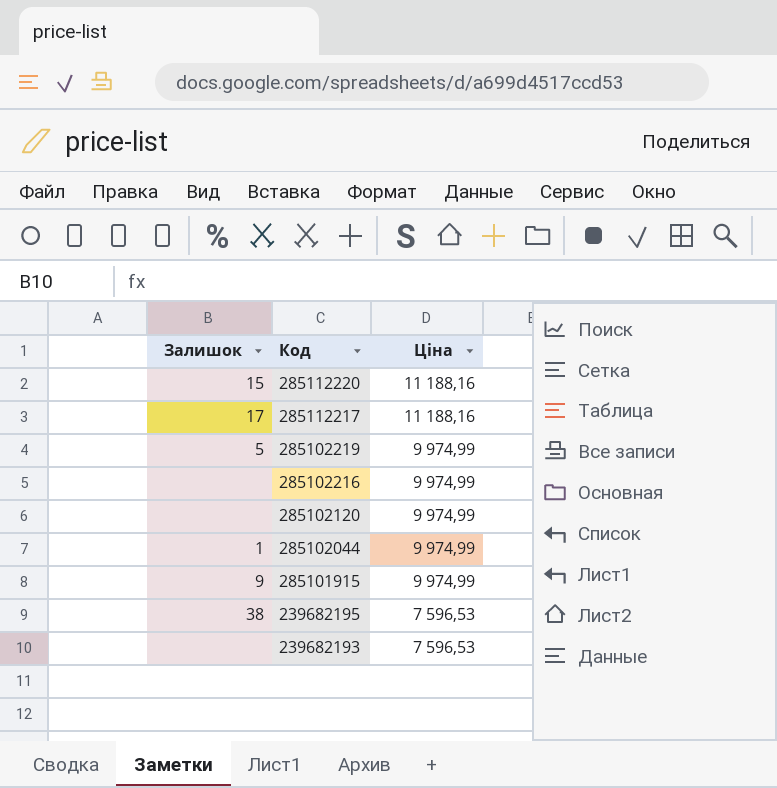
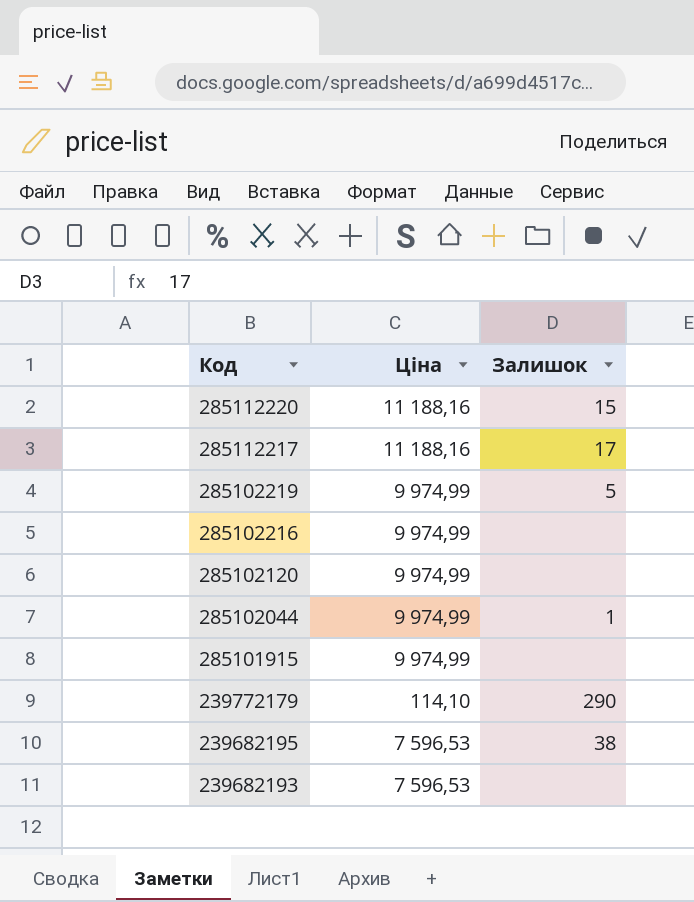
column Залишок | position: 1 -> 3
285101915 | Залишок: 9 -> none
row 239772179: none -> 114,10 | 290

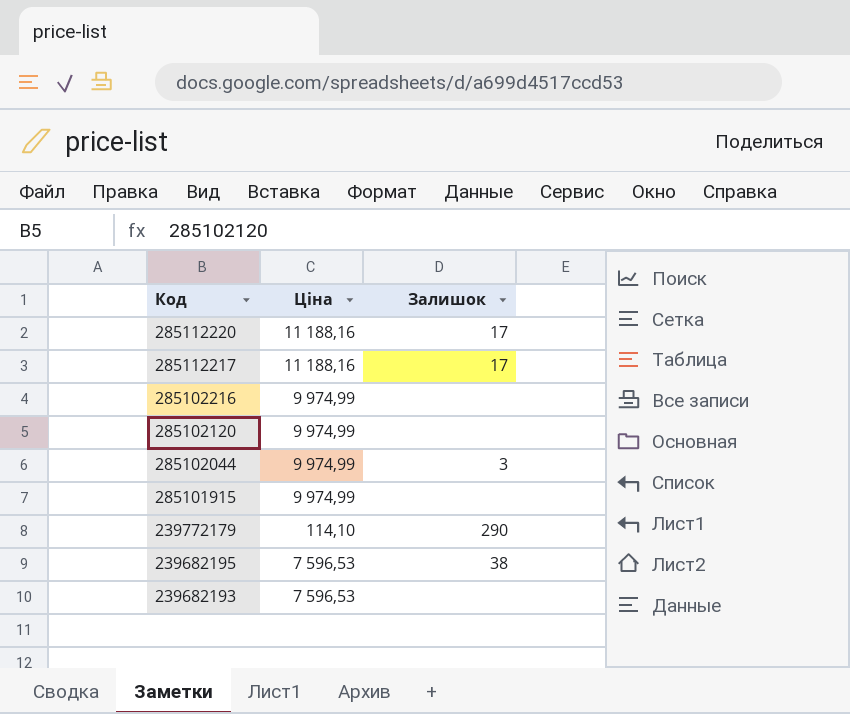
row 285102219: 9 974,99 | 5 -> none
285112220 | Залишок: 15 -> 17
285102044 | Залишок: 1 -> 3

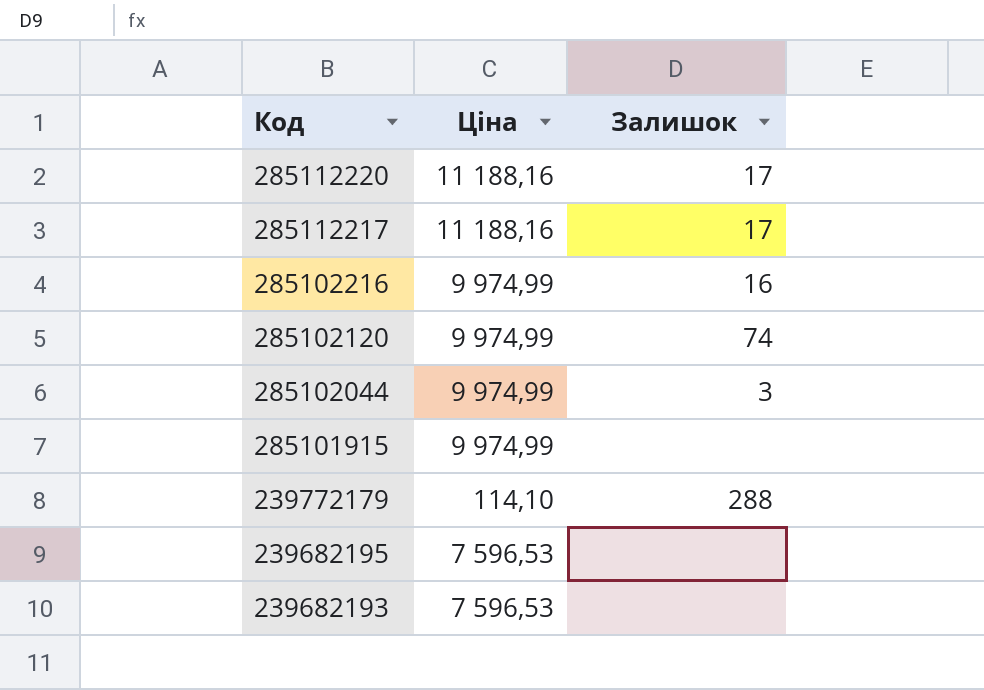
285102216 | Залишок: none -> 16
285102120 | Залишок: none -> 74
239772179 | Залишок: 290 -> 288
239682195 | Залишок: 38 -> none

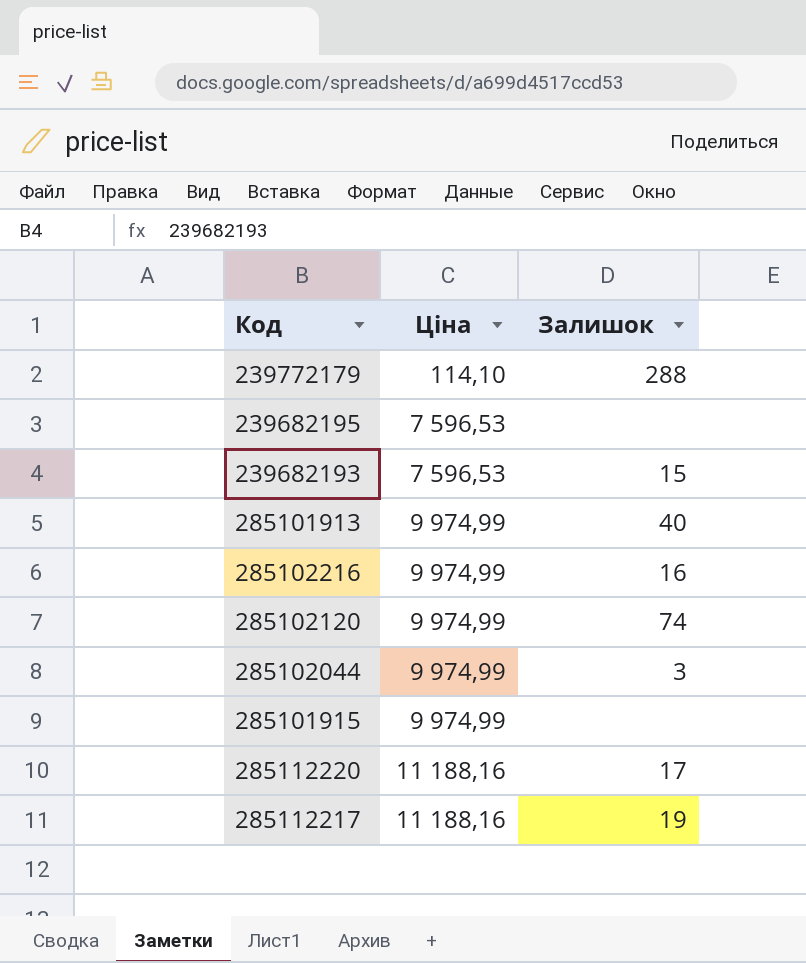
row order: Код descending -> Ціна ascending
239682193 | Залишок: none -> 15
row 285101913: none -> 9 974,99 | 40
285112217 | Залишок: 17 -> 19

